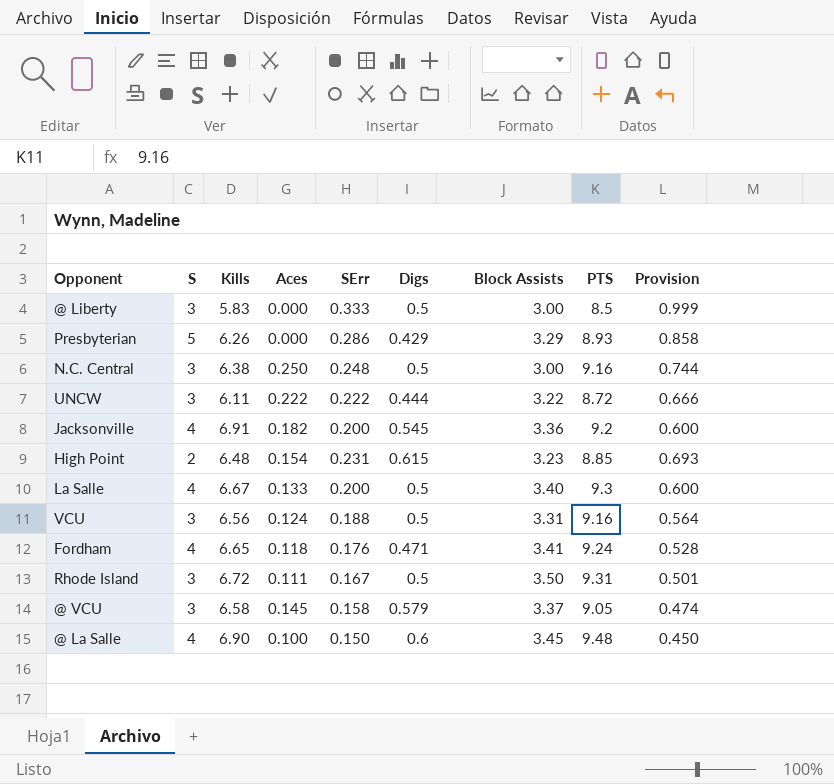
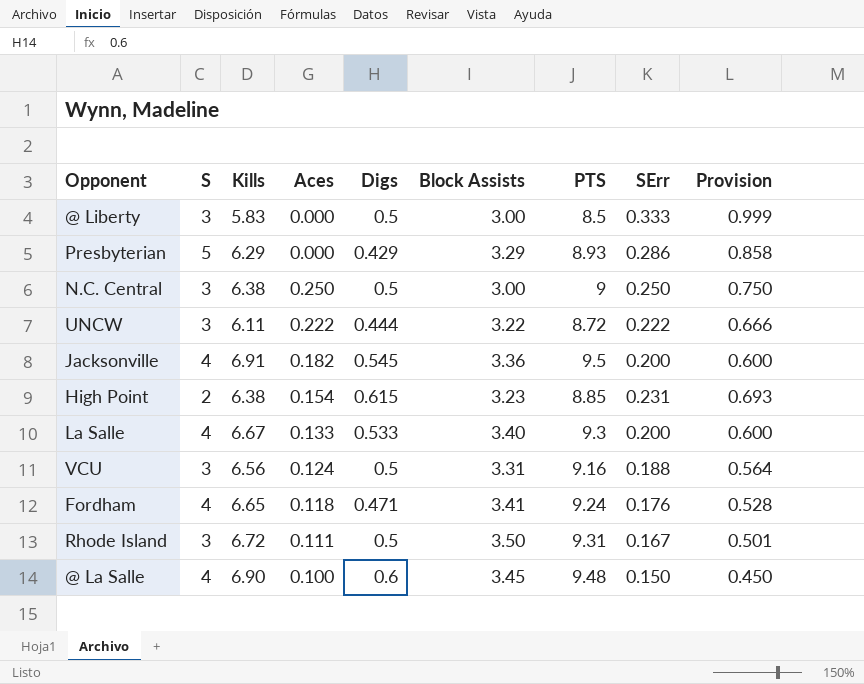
column SErr | position: 5 -> 8
row @ VCU: 3 | 6.58 | 0.145 | 0.158 | 0.579 | 3.37 | 9.05 | 0.474 -> none
Presbyterian | Kills: 6.26 -> 6.29
N.C. Central | PTS: 9.16 -> 9
N.C. Central | SErr: 0.248 -> 0.250
N.C. Central | Provision: 0.744 -> 0.750
Jacksonville | PTS: 9.2 -> 9.5
High Point | Kills: 6.48 -> 6.38
La Salle | Digs: 0.5 -> 0.533

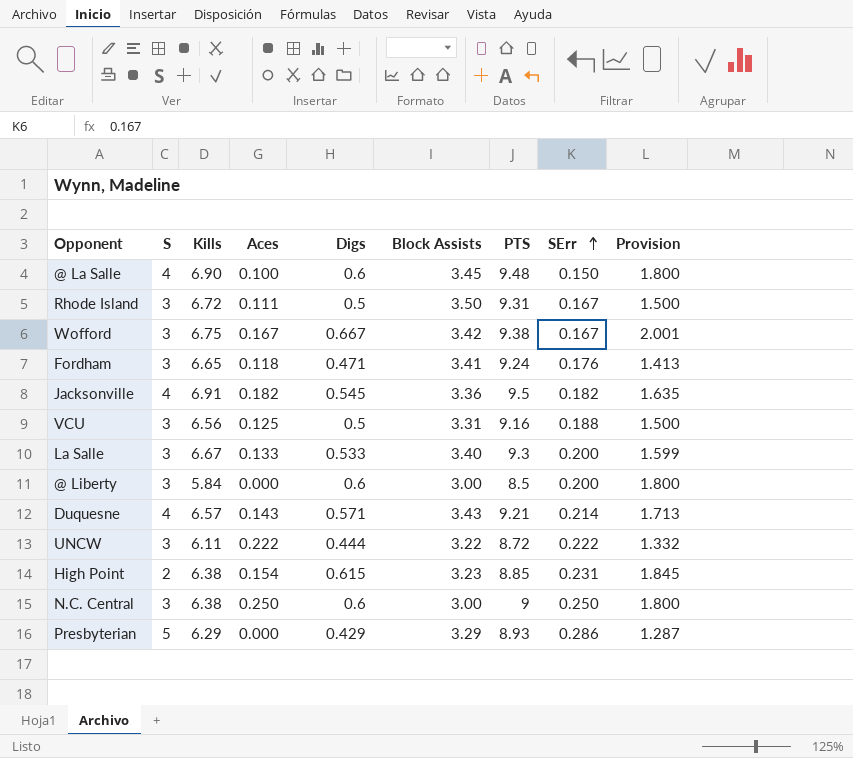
row order: none -> SErr ascending
column Provision | formula: [SErr] * 3 -> [Digs] * 3
row Wofford: none -> 3 | 6.75 | 0.167 | 0.667 | 3.42 | 9.38 | 0.167 | 2.001
Fordham | S: 4 -> 3
Jacksonville | SErr: 0.200 -> 0.182
VCU | Aces: 0.124 -> 0.125
La Salle | S: 4 -> 3
@ Liberty | Kills: 5.83 -> 5.84
@ Liberty | Digs: 0.5 -> 0.6
@ Liberty | SErr: 0.333 -> 0.200
row Duquesne: none -> 4 | 6.57 | 0.143 | 0.571 | 3.43 | 9.21 | 0.214 | 1.713
N.C. Central | Digs: 0.5 -> 0.6

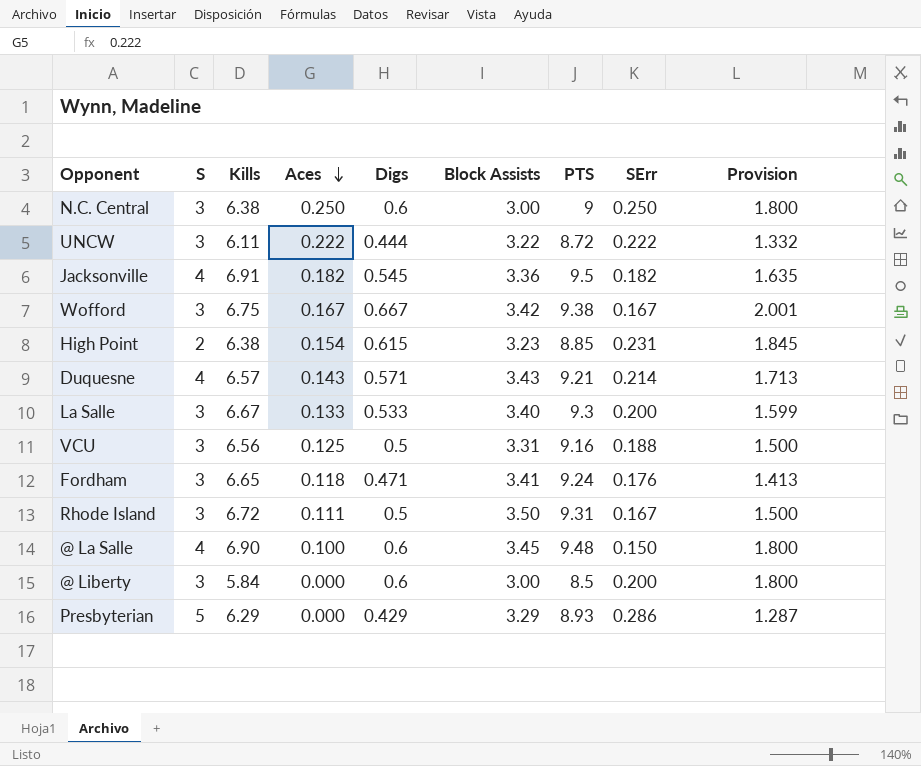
row order: SErr ascending -> Aces descending

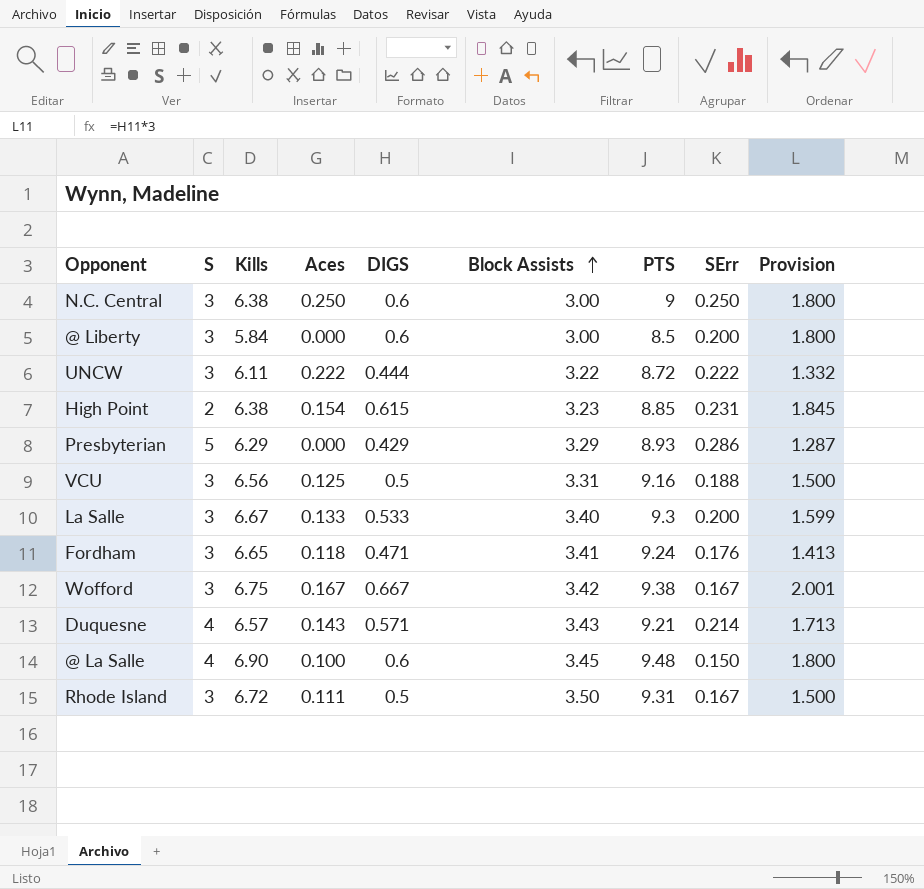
row order: Aces descending -> Block Assists ascending
column name: Digs -> DIGS
row Jacksonville: 4 | 6.91 | 0.182 | 0.545 | 3.36 | 9.5 | 0.182 | 1.635 -> none

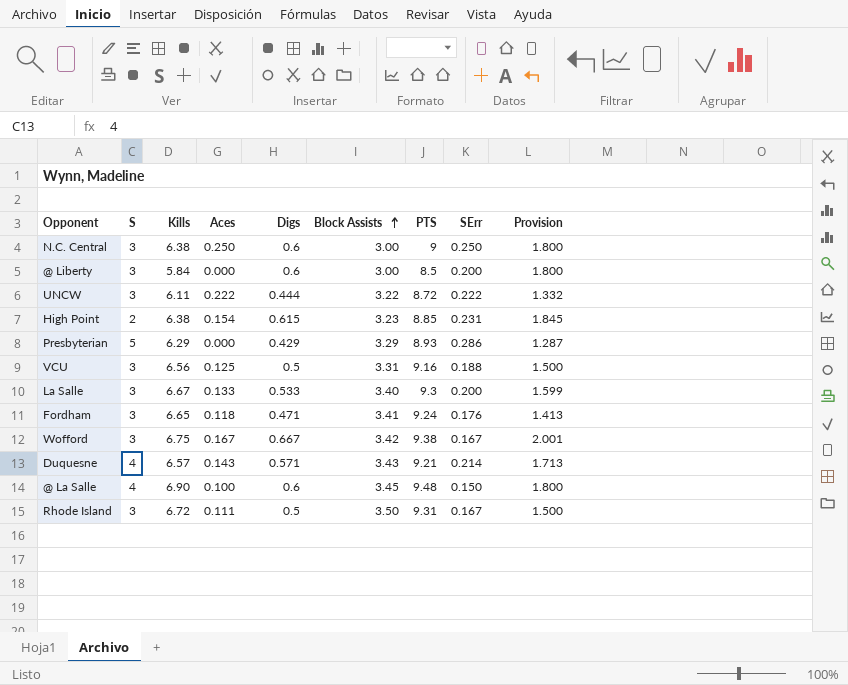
column name: DIGS -> Digs

